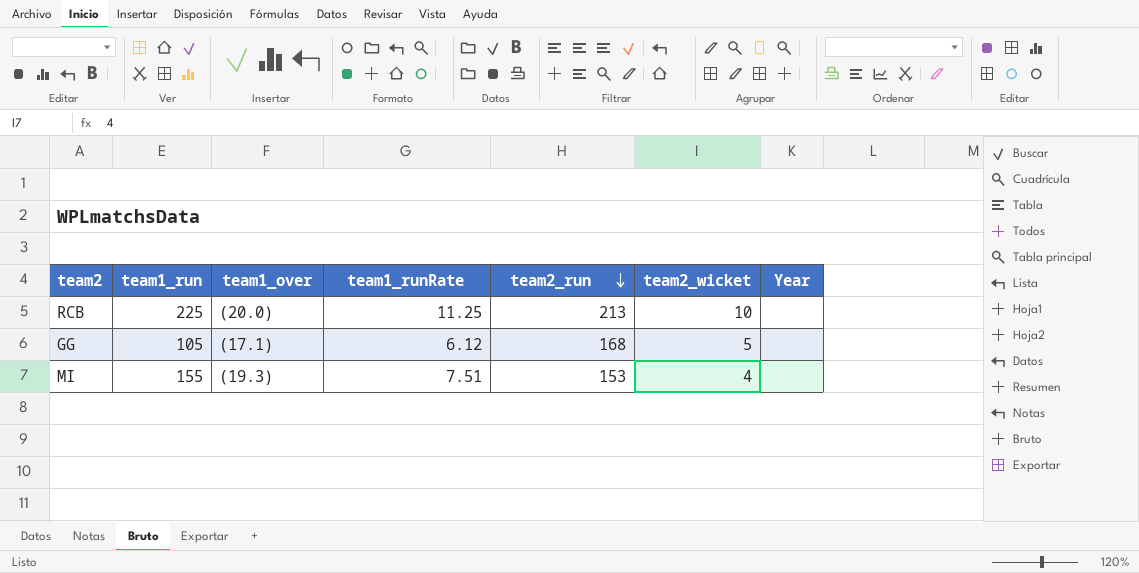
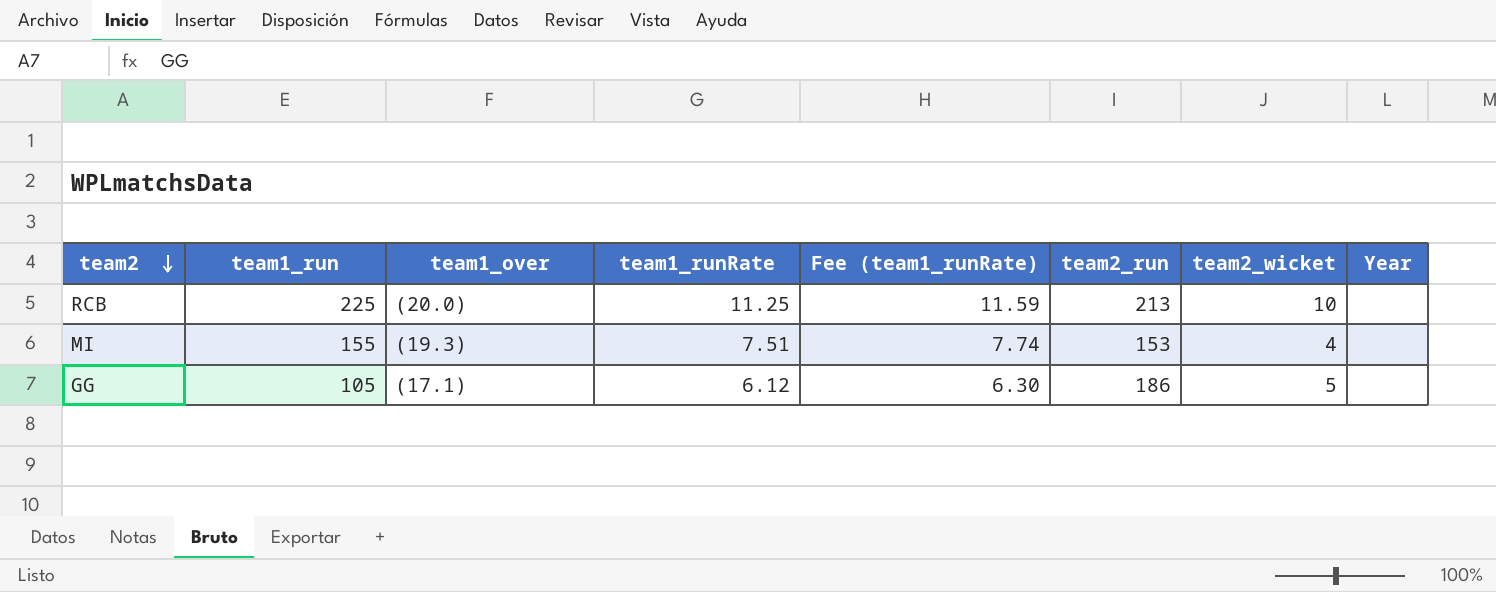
row order: team2_run descending -> team2 descending
column Fee (team1_runRate) | formula: none -> [team1_runRate] * 1.03
GG | team2_run: 168 -> 186

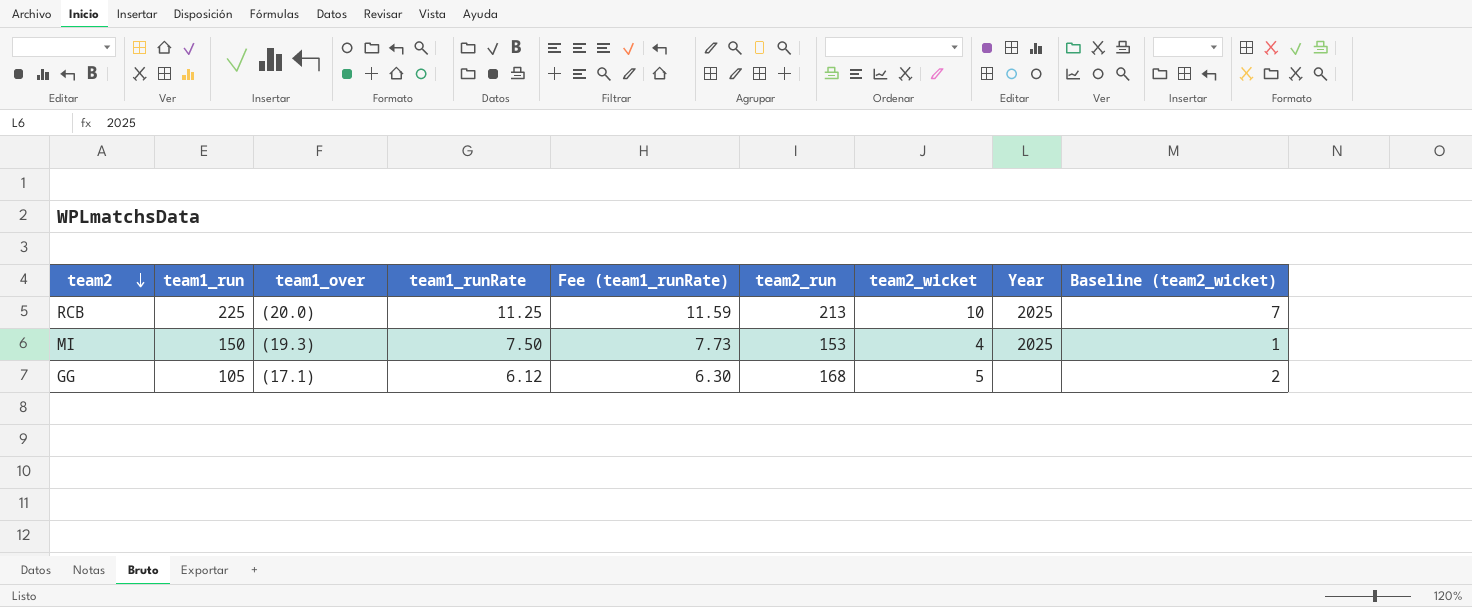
column Baseline (team2_wicket) | formula: none -> [team2_wicket] - 3
RCB | Year: none -> 2025
MI | team1_run: 155 -> 150
MI | team1_runRate: 7.51 -> 7.50
MI | Fee (team1_runRate): 7.74 -> 7.73
MI | Year: none -> 2025
GG | team2_run: 186 -> 168

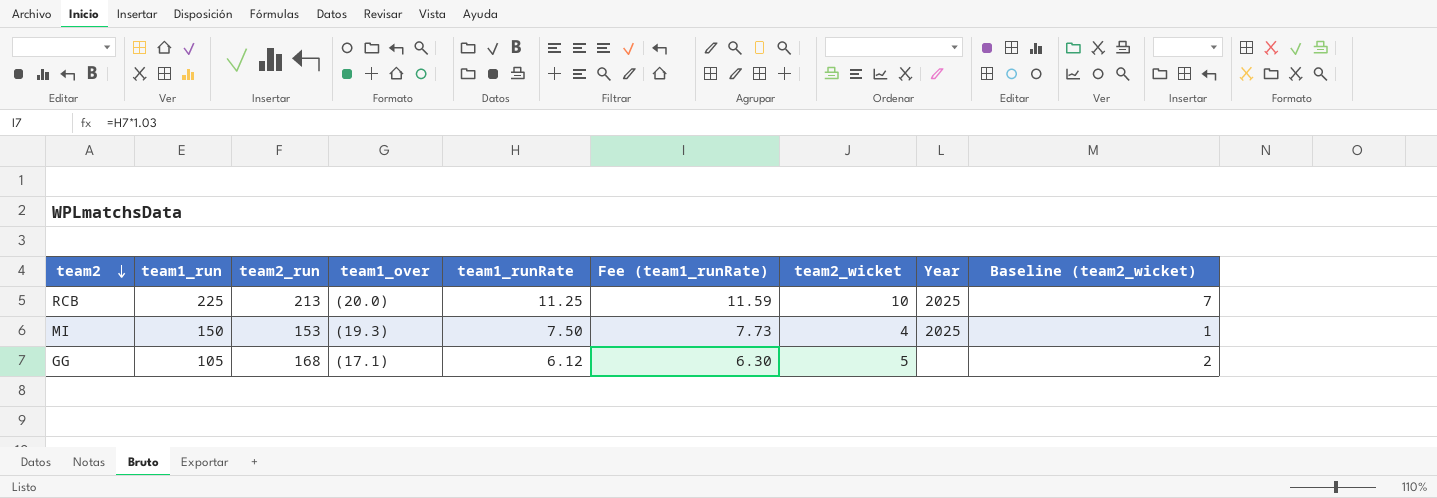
column team2_run | position: 6 -> 3

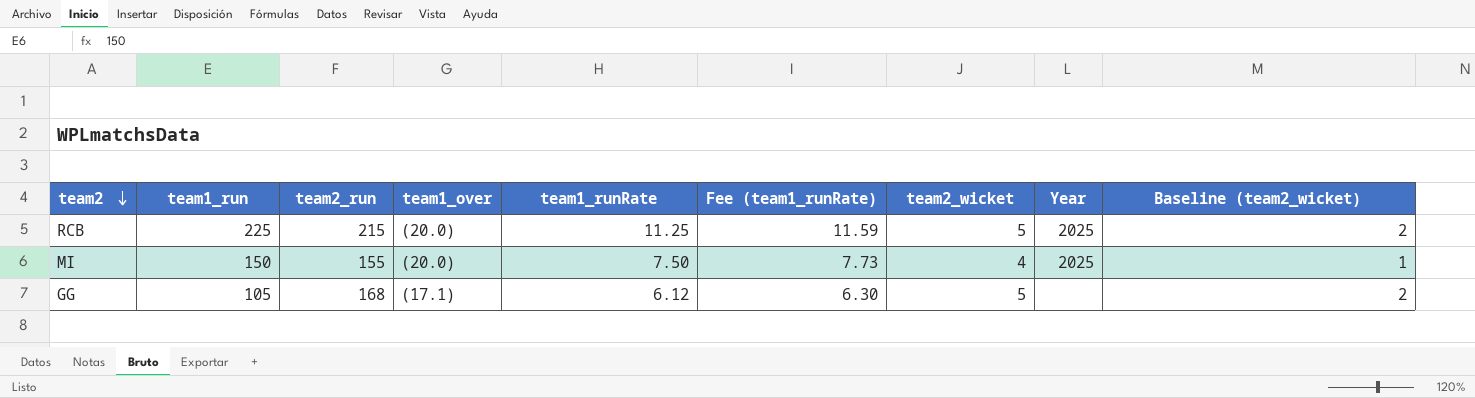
RCB | team2_run: 213 -> 215
RCB | team2_wicket: 10 -> 5
RCB | Baseline (team2_wicket): 7 -> 2
MI | team2_run: 153 -> 155
MI | team1_over: (19.3) -> (20.0)

